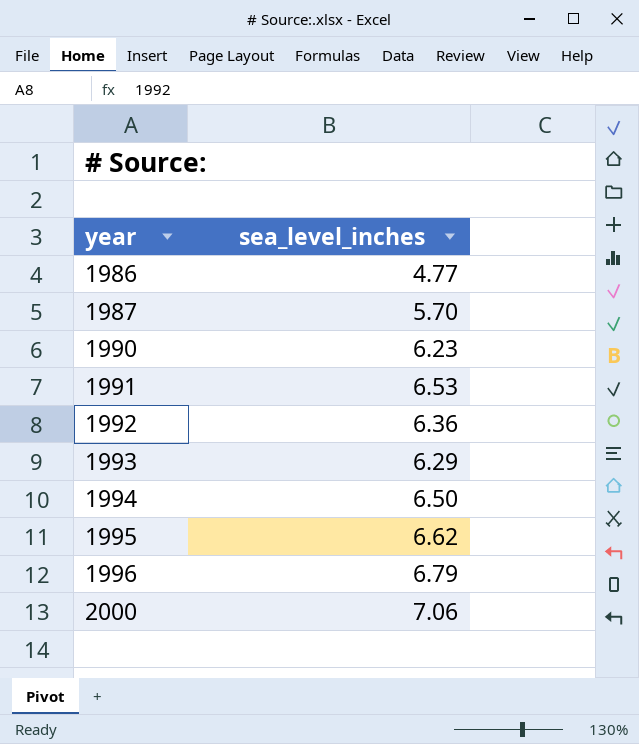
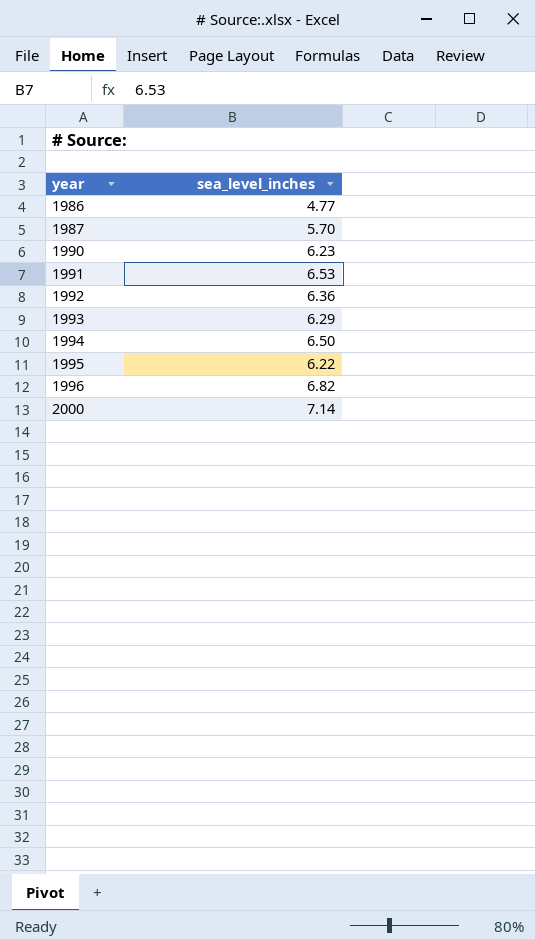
1995 | sea_level_inches: 6.62 -> 6.22
1996 | sea_level_inches: 6.79 -> 6.82
2000 | sea_level_inches: 7.06 -> 7.14

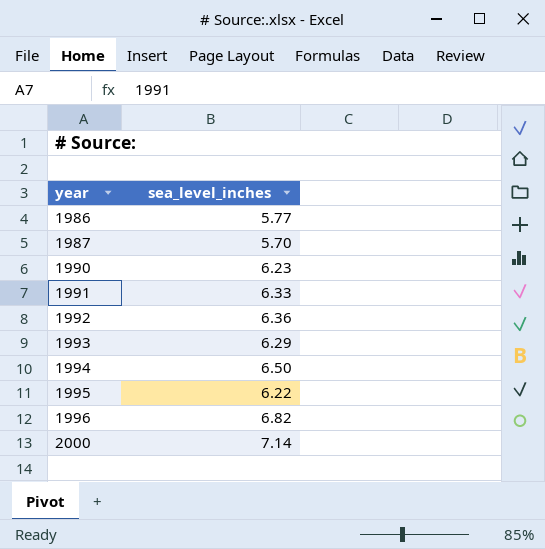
1986 | sea_level_inches: 4.77 -> 5.77
1991 | sea_level_inches: 6.53 -> 6.33

